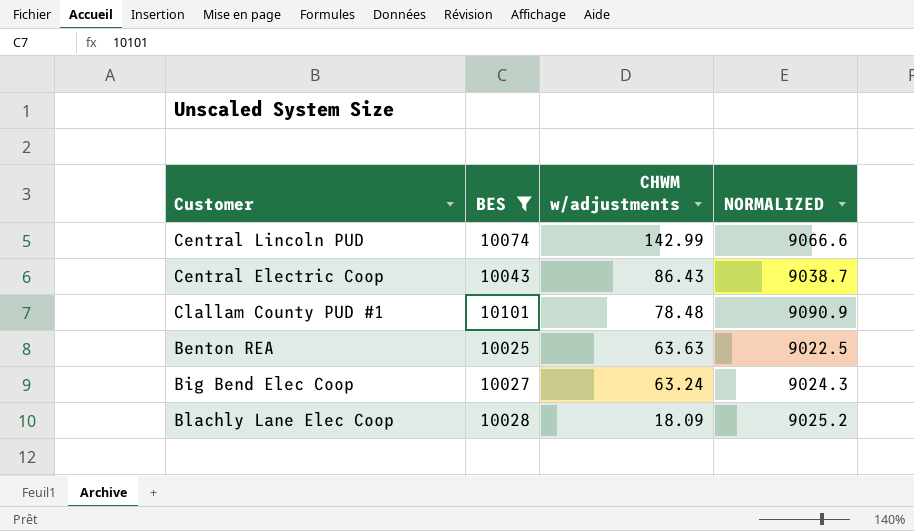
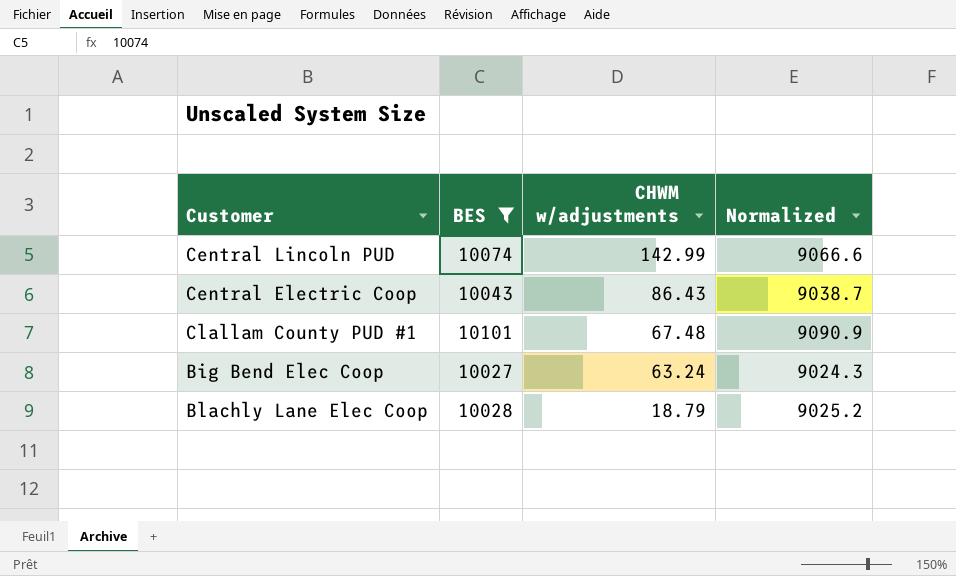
column name: NORMALIZED -> Normalized
row Benton REA: 10025 | 63.63 | 9022.5 -> none
Clallam County PUD #1 | CHWM w/adjustments: 78.48 -> 67.48
Blachly Lane Elec Coop | CHWM w/adjustments: 18.09 -> 18.79

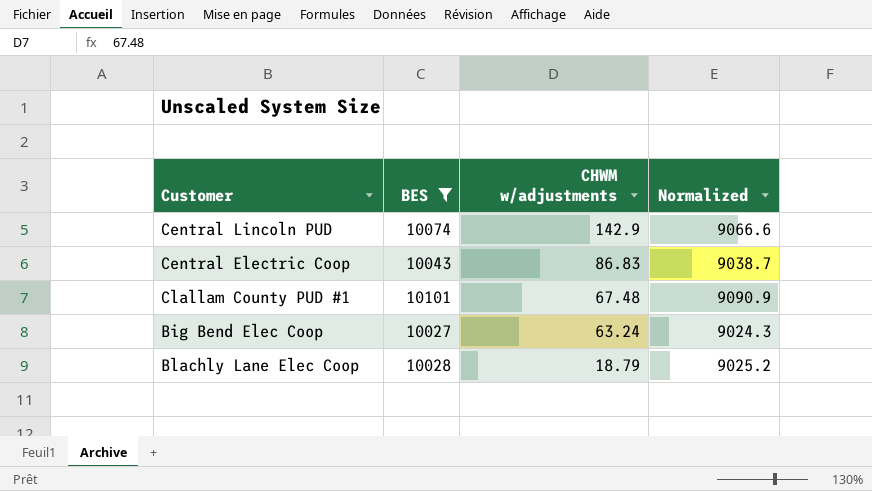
Central Lincoln PUD | CHWM w/adjustments: 142.99 -> 142.9
Central Electric Coop | CHWM w/adjustments: 86.43 -> 86.83

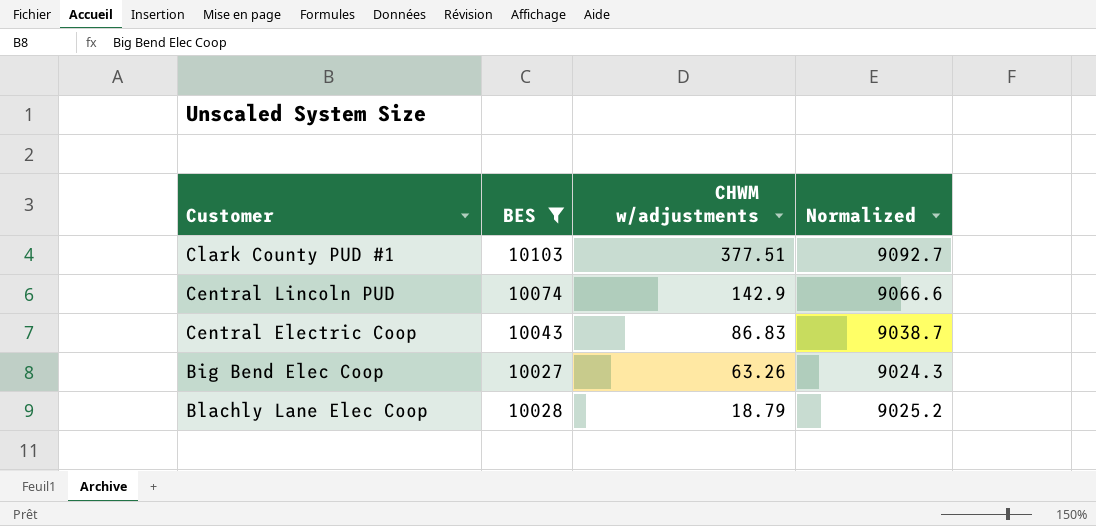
row Clallam County PUD #1: 10101 | 67.48 | 9090.9 -> none
row Clark County PUD #1: none -> 10103 | 377.51 | 9092.7
Big Bend Elec Coop | CHWM w/adjustments: 63.24 -> 63.26

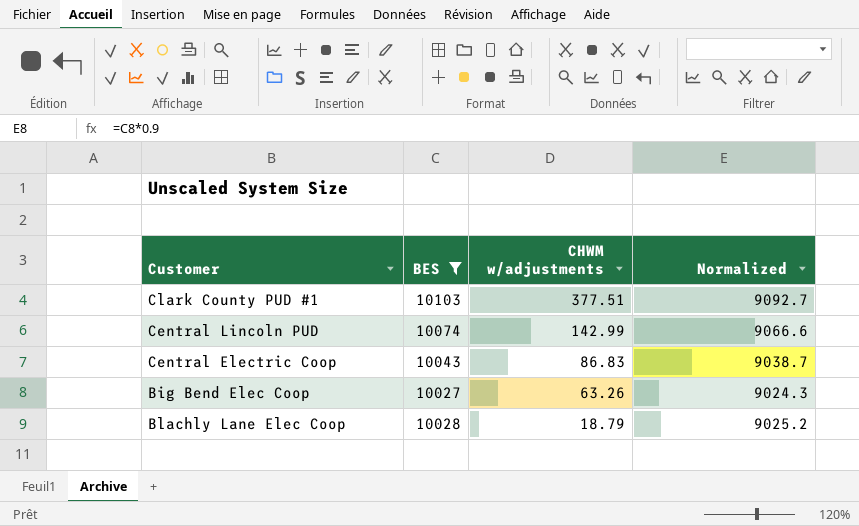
Central Lincoln PUD | CHWM w/adjustments: 142.9 -> 142.99

